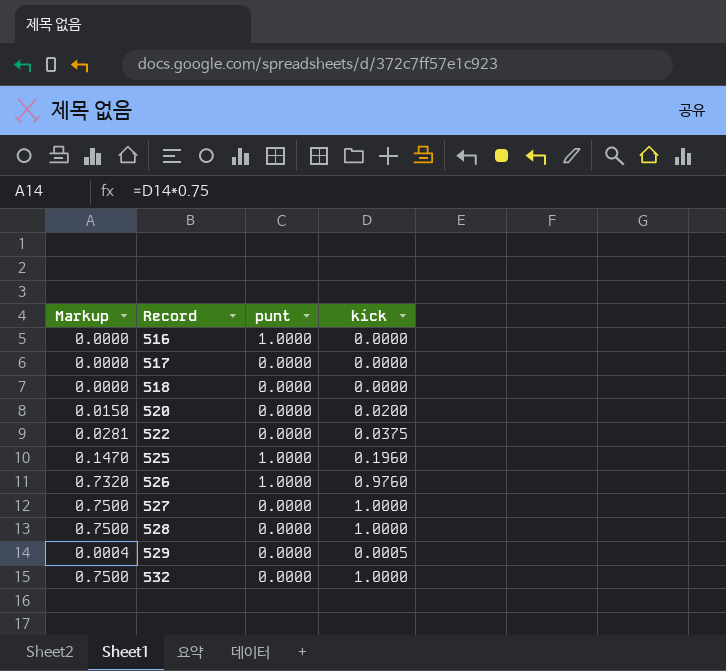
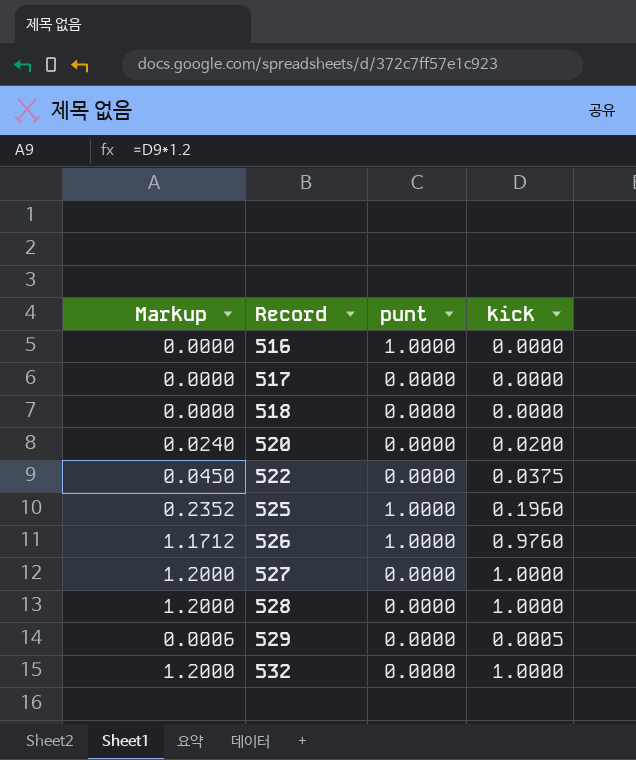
column Markup | formula: [kick] * 0.75 -> [kick] * 1.2

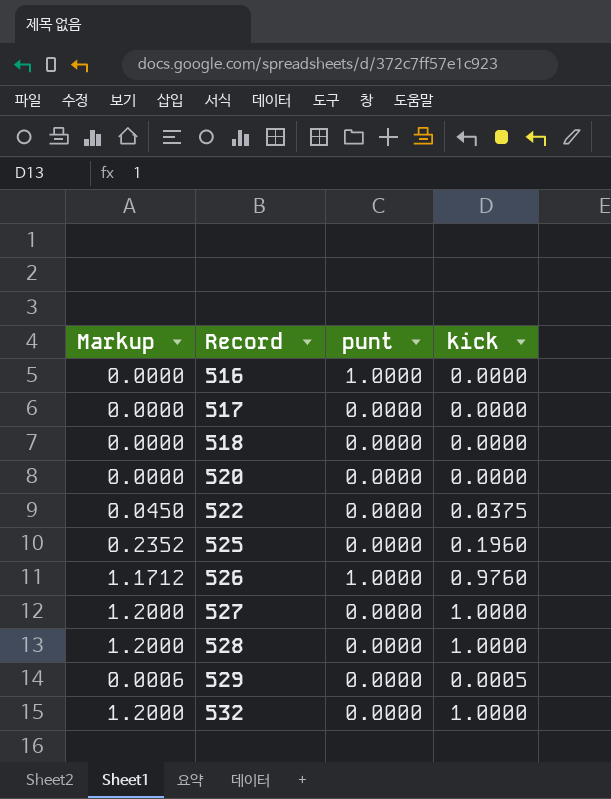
520 | Markup: 0.0240 -> 0.0000
520 | kick: 0.0200 -> 0.0000
525 | punt: 1.0000 -> 0.0000

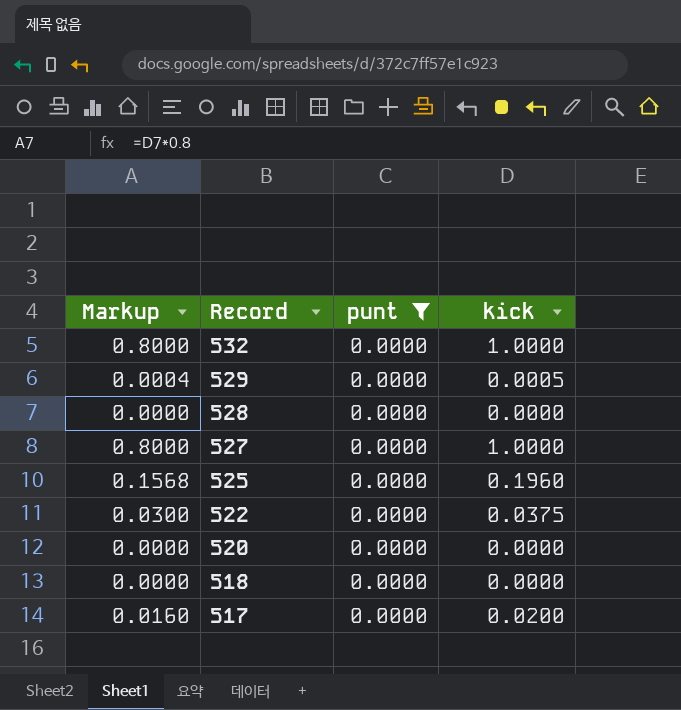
filter: none -> punt = 0.0000
row order: Record ascending -> Record descending
column Markup | formula: [kick] * 1.2 -> [kick] * 0.8
528 | kick: 1.0000 -> 0.0000
517 | kick: 0.0000 -> 0.0200

